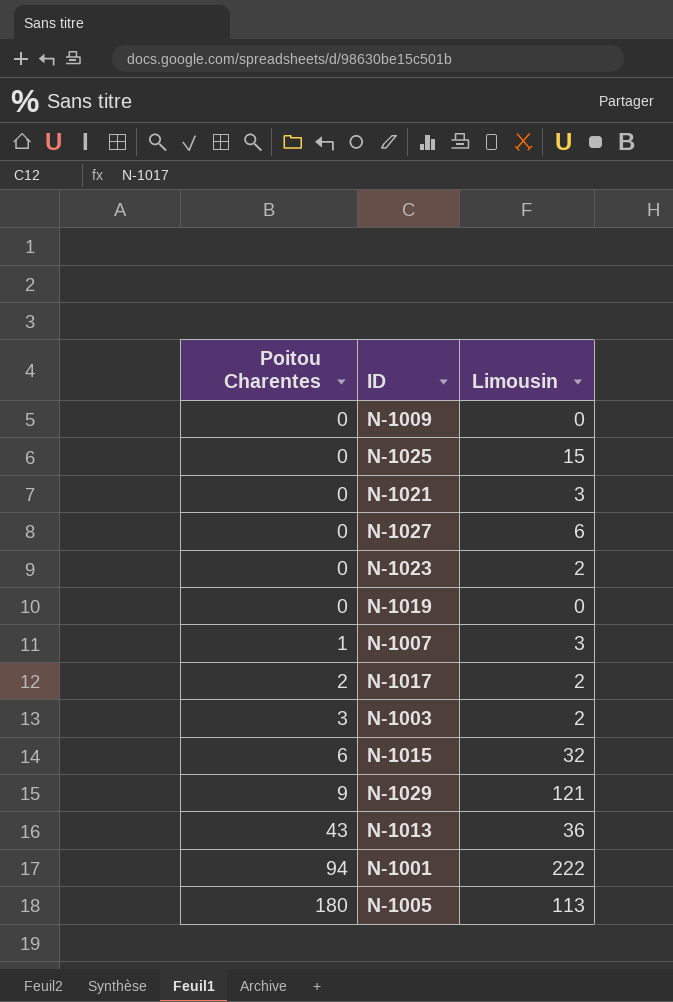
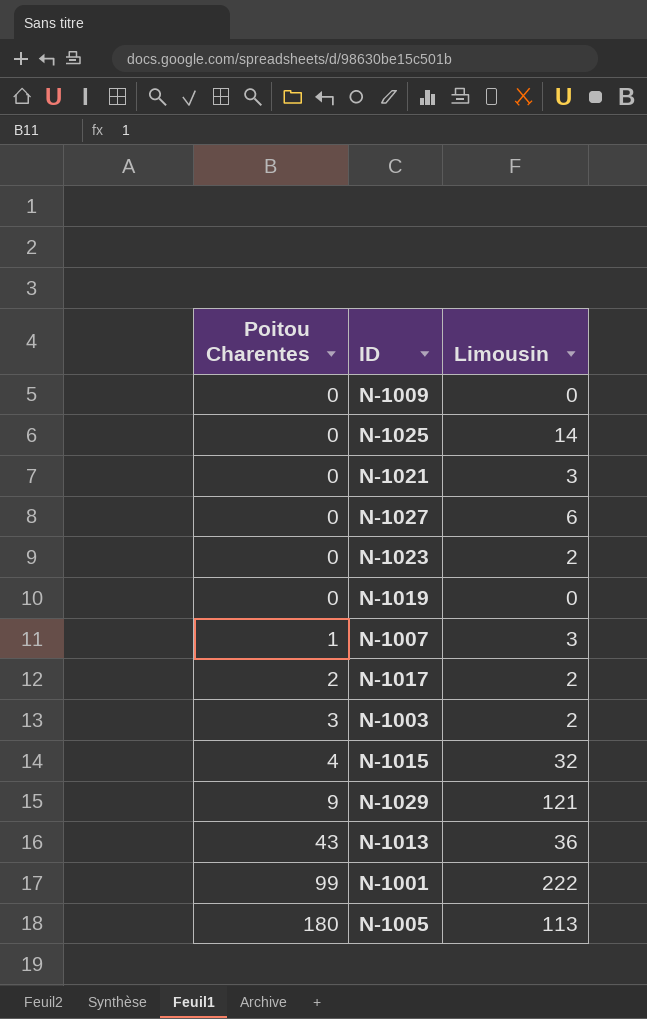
N-1025 | Limousin: 15 -> 14
N-1015 | Poitou Charentes: 6 -> 4
N-1001 | Poitou Charentes: 94 -> 99

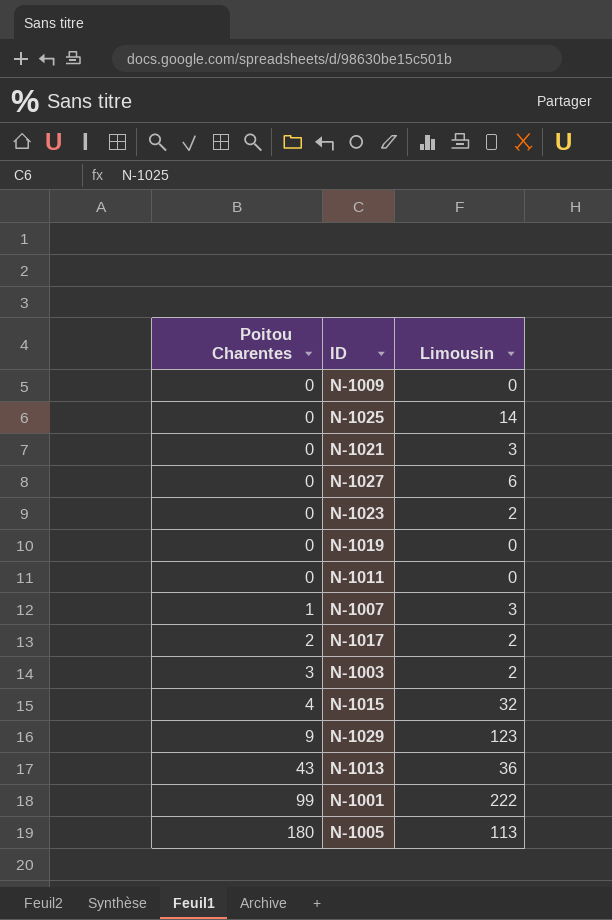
row N-1011: none -> 0 | 0
N-1029 | Limousin: 121 -> 123

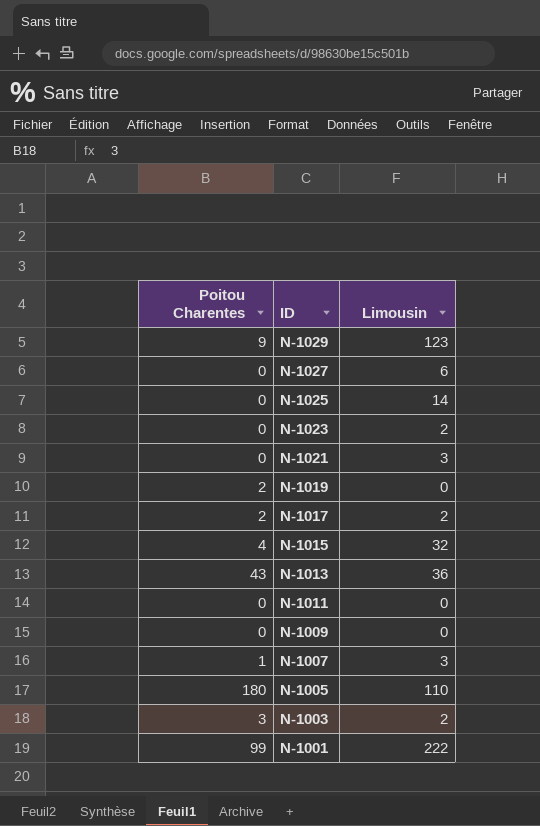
row order: Poitou Charentes ascending -> ID descending
N-1019 | Poitou Charentes: 0 -> 2
N-1005 | Limousin: 113 -> 110

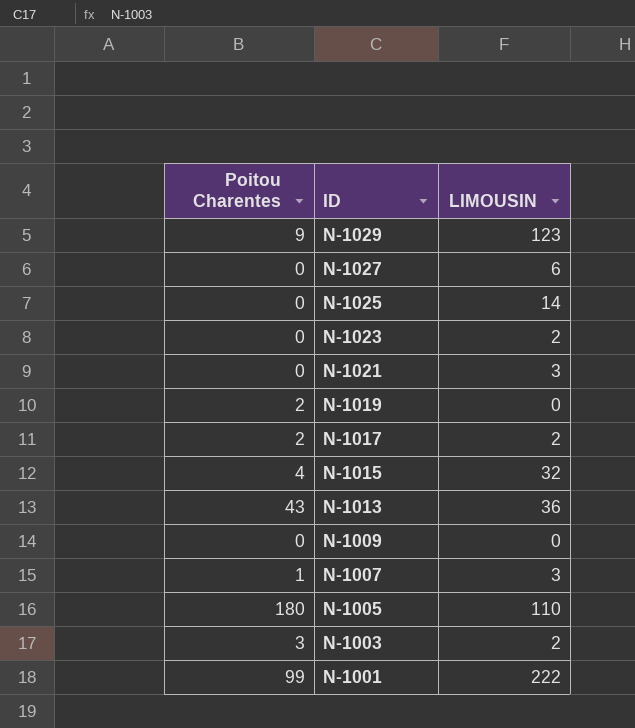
column name: Limousin -> LIMOUSIN
row N-1011: 0 | 0 -> none

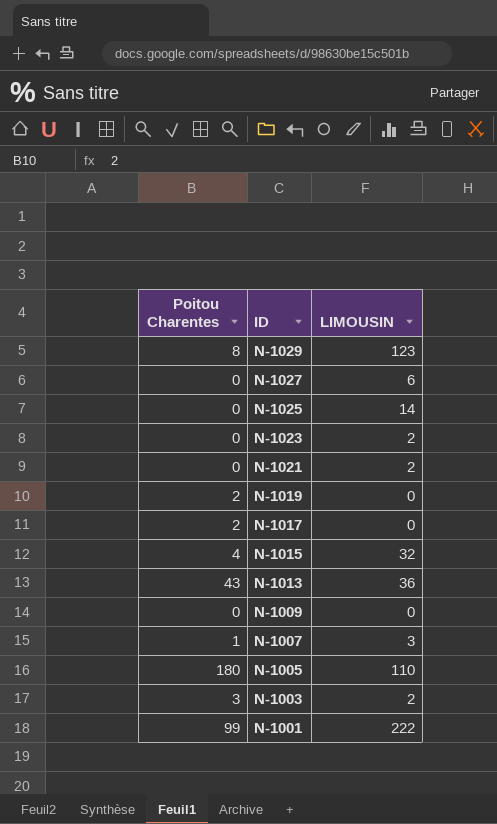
N-1029 | Poitou Charentes: 9 -> 8
N-1021 | LIMOUSIN: 3 -> 2
N-1017 | LIMOUSIN: 2 -> 0

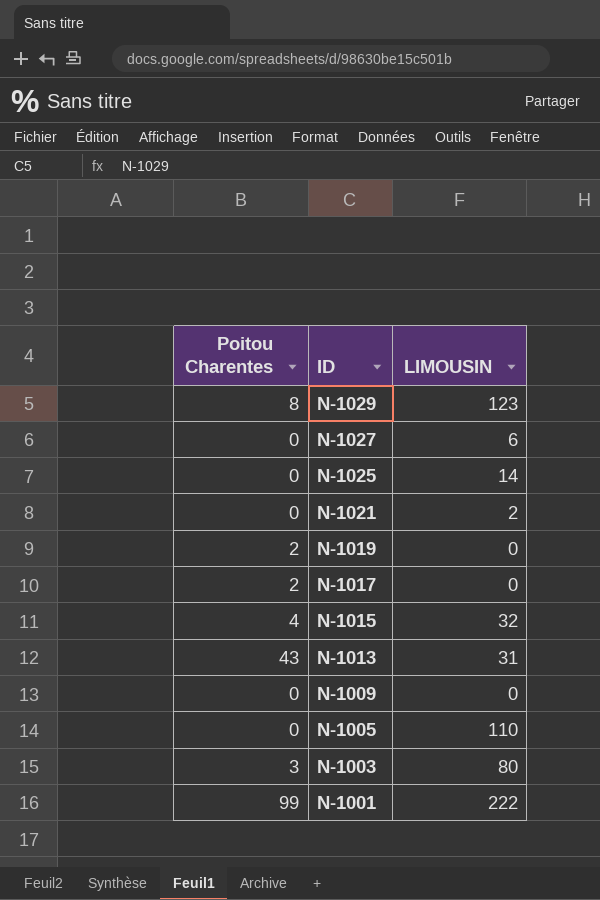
row N-1023: 0 | 2 -> none
row N-1007: 1 | 3 -> none
N-1013 | LIMOUSIN: 36 -> 31
N-1005 | Poitou Charentes: 180 -> 0
N-1003 | LIMOUSIN: 2 -> 80

